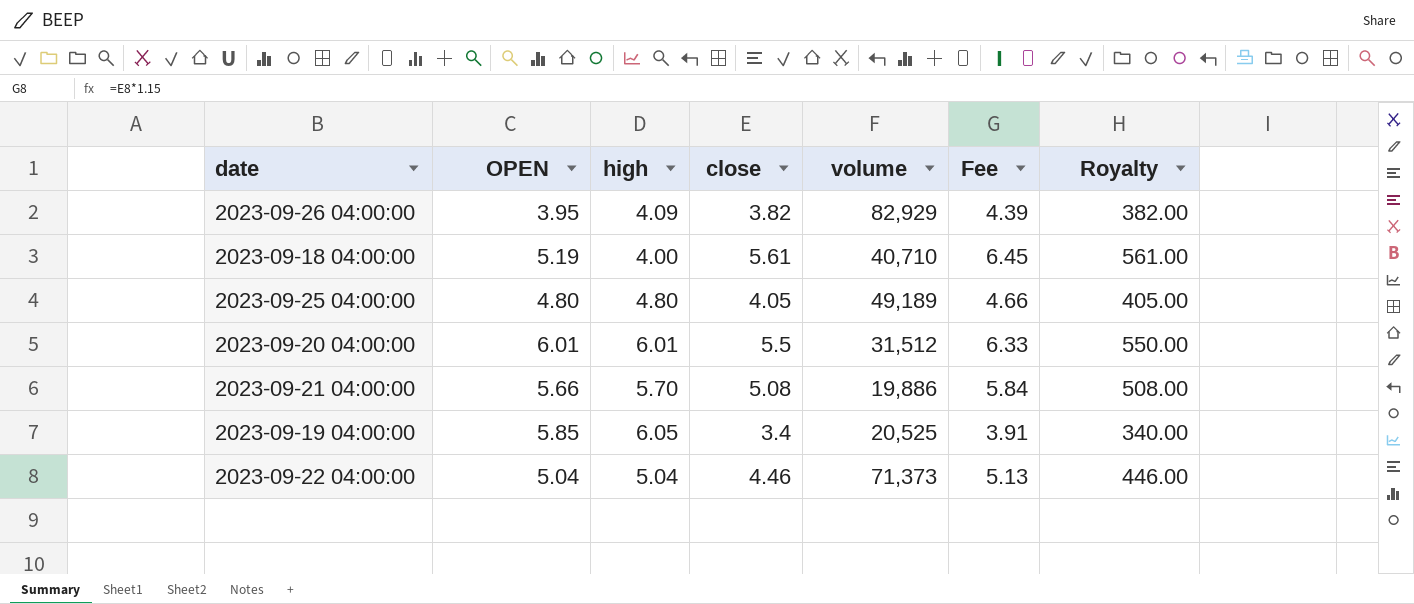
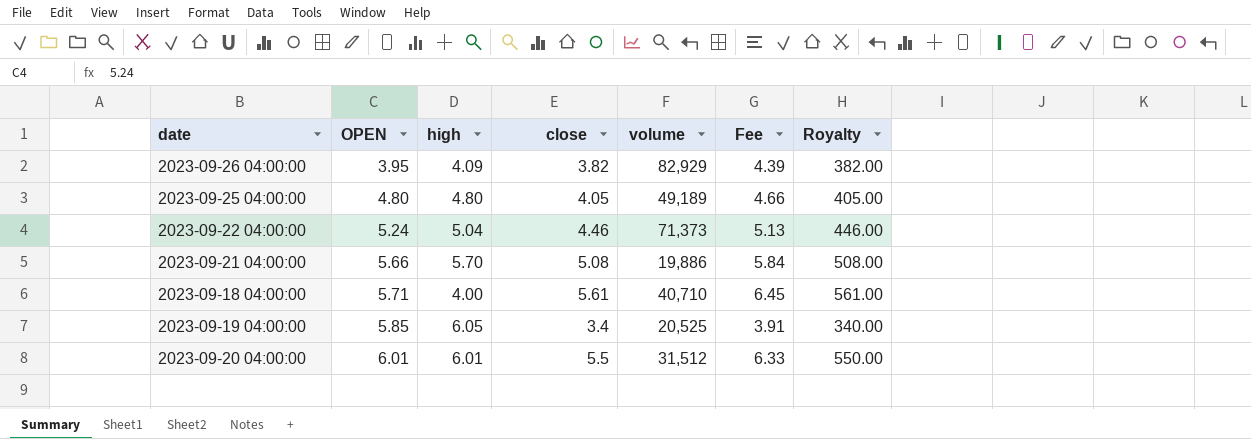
row order: none -> OPEN ascending
2023-09-22 04:00:00 | OPEN: 5.04 -> 5.24
2023-09-18 04:00:00 | OPEN: 5.19 -> 5.71

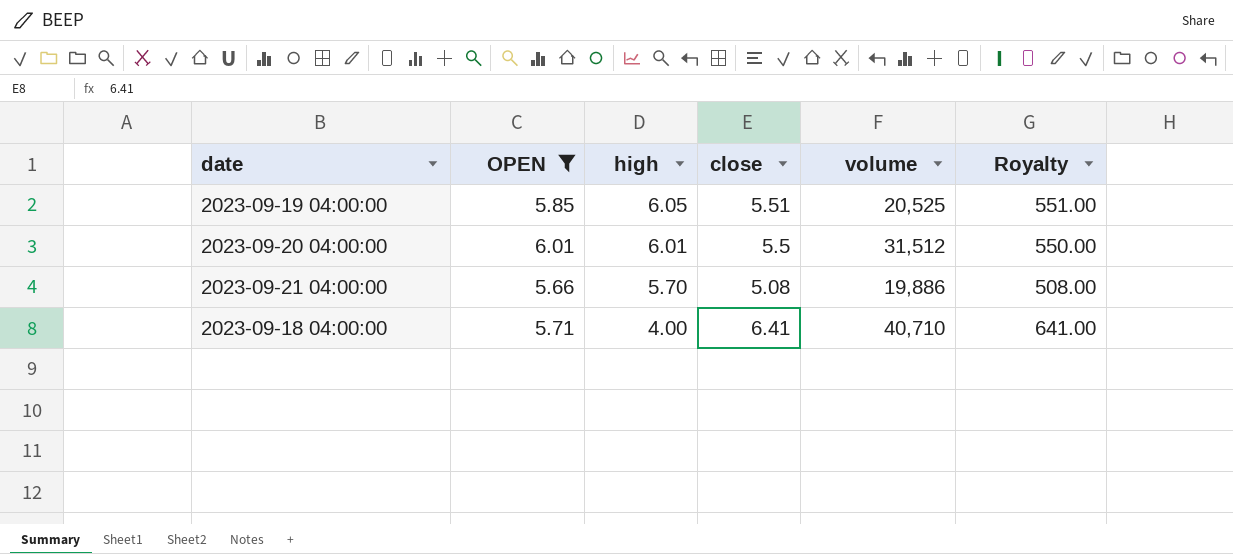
filter: none -> OPEN >= 5.66
row order: OPEN ascending -> high descending
column Fee | formula: [close] * 1.15 -> none
2023-09-19 04:00:00 | close: 3.4 -> 5.51
2023-09-19 04:00:00 | Royalty: 340.00 -> 551.00
2023-09-18 04:00:00 | close: 5.61 -> 6.41
2023-09-18 04:00:00 | Royalty: 561.00 -> 641.00

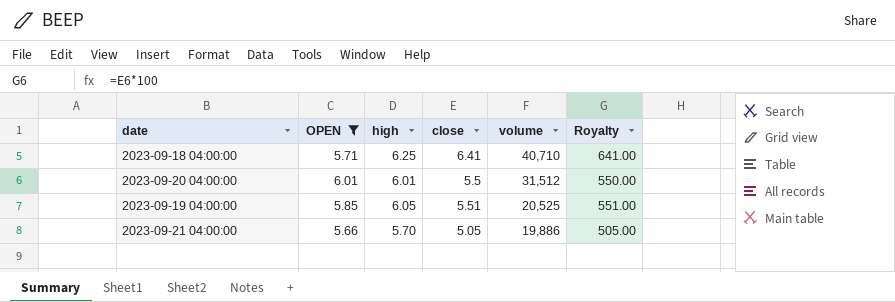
row order: high descending -> volume descending
2023-09-18 04:00:00 | high: 4.00 -> 6.25
2023-09-21 04:00:00 | close: 5.08 -> 5.05
2023-09-21 04:00:00 | Royalty: 508.00 -> 505.00

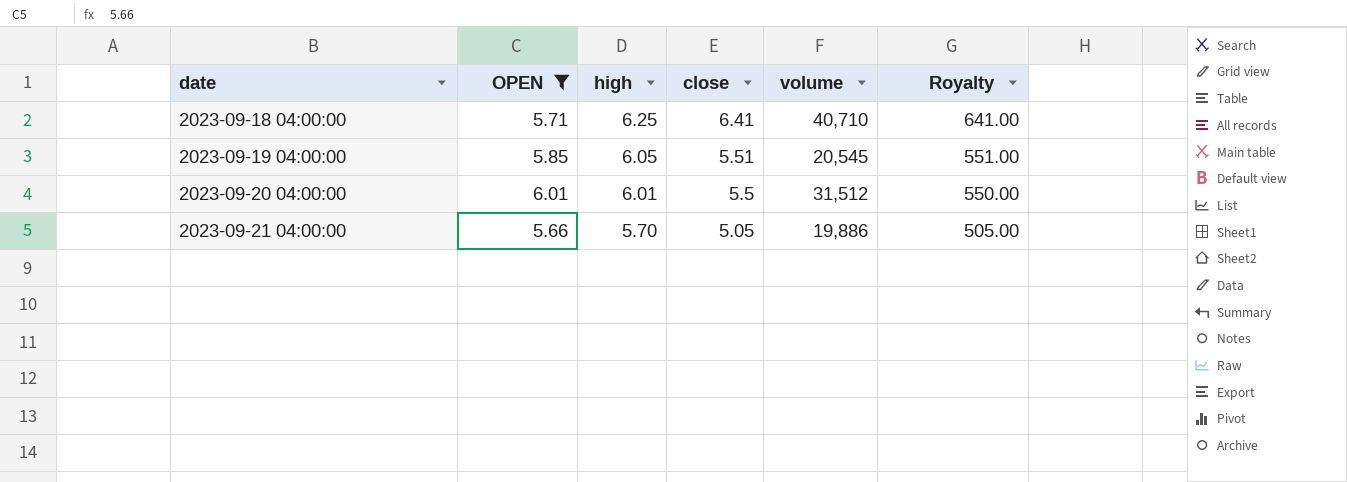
row order: volume descending -> date ascending
2023-09-19 04:00:00 | volume: 20,525 -> 20,545

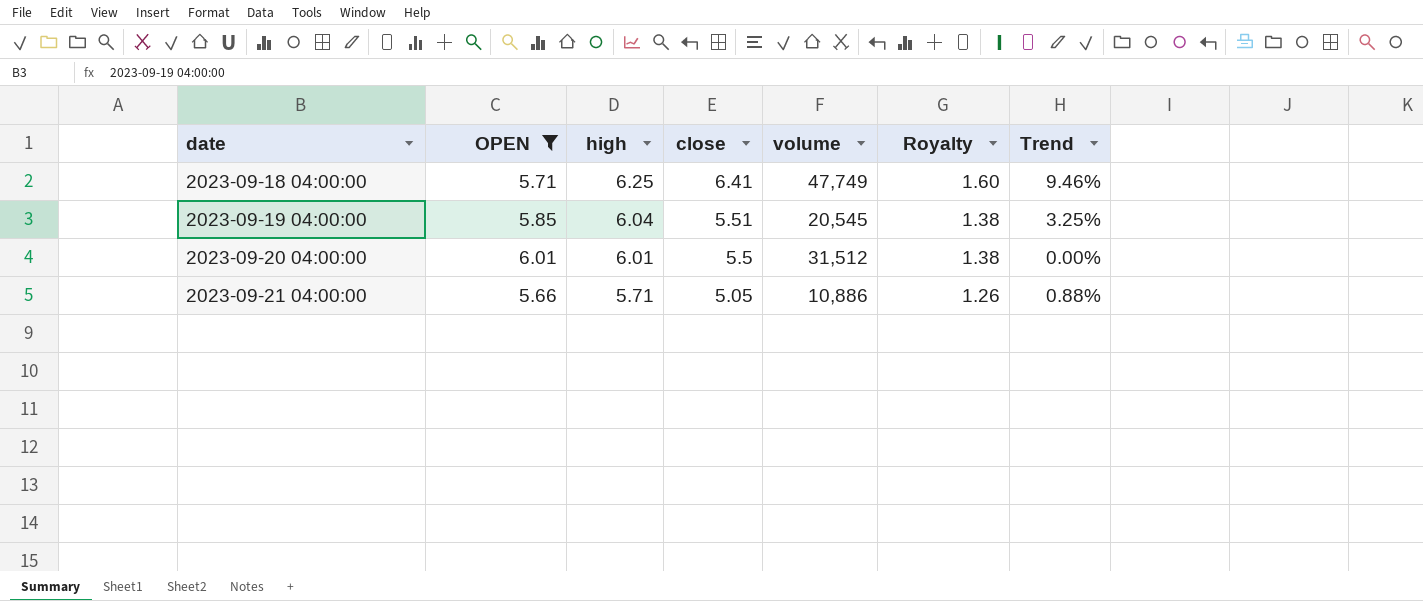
column Royalty | formula: [close] * 100 -> [close] * 0.25
column Trend | formula: none -> ([high] - [OPEN]) / [OPEN]
2023-09-18 04:00:00 | volume: 40,710 -> 47,749
2023-09-19 04:00:00 | high: 6.05 -> 6.04
2023-09-21 04:00:00 | high: 5.70 -> 5.71
2023-09-21 04:00:00 | volume: 19,886 -> 10,886

